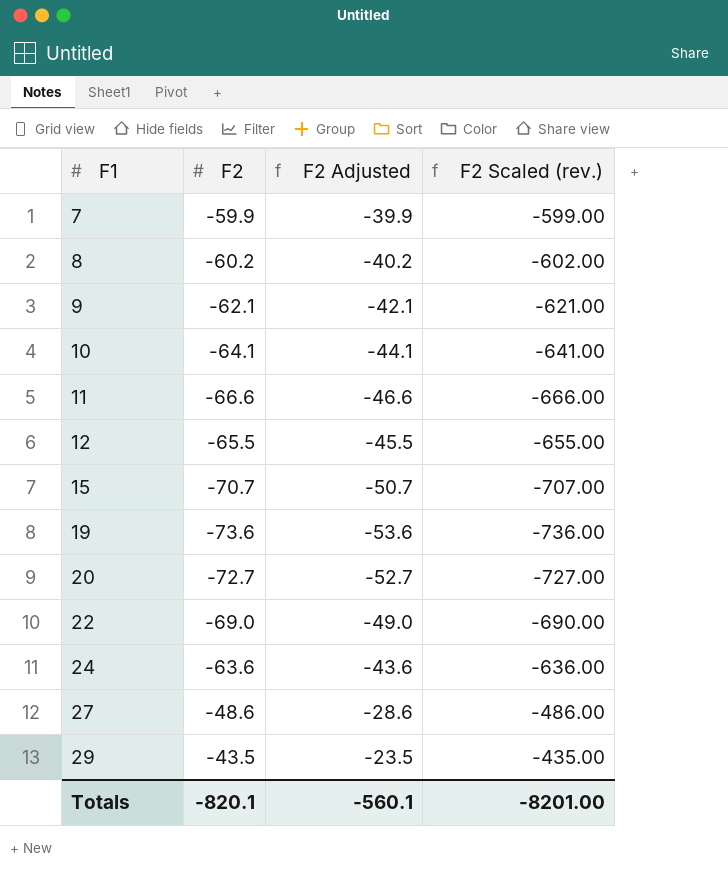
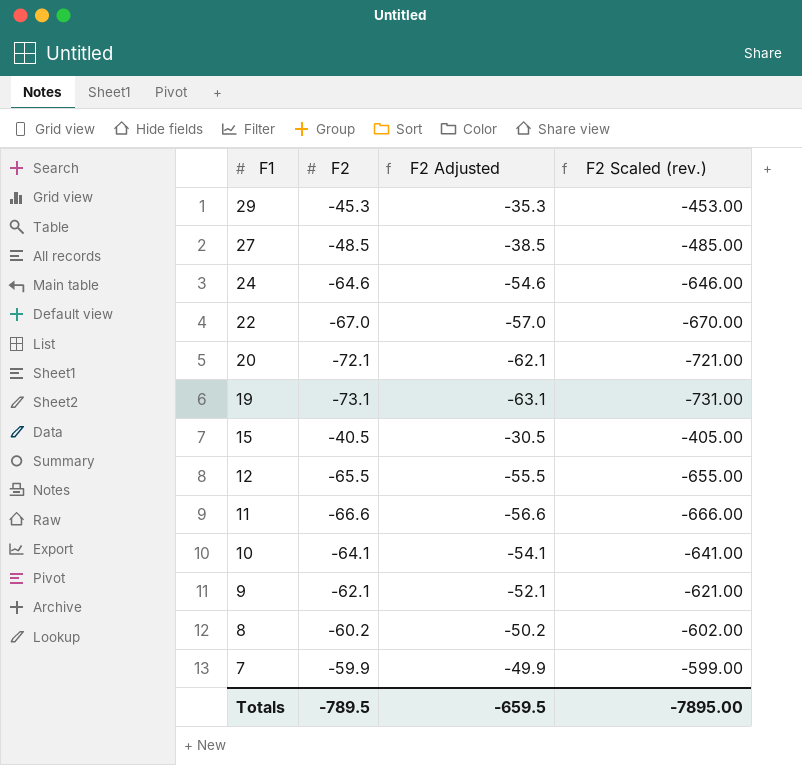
row order: F1 ascending -> F1 descending
column F2 Adjusted | formula: [F2] + 20 -> [F2] + 10
29 | F2: -43.5 -> -45.3
29 | F2 Scaled (rev.): -435.00 -> -453.00
27 | F2: -48.6 -> -48.5
27 | F2 Scaled (rev.): -486.00 -> -485.00
24 | F2: -63.6 -> -64.6
24 | F2 Scaled (rev.): -636.00 -> -646.00
22 | F2: -69.0 -> -67.0
22 | F2 Scaled (rev.): -690.00 -> -670.00
20 | F2: -72.7 -> -72.1
20 | F2 Scaled (rev.): -727.00 -> -721.00
19 | F2: -73.6 -> -73.1
19 | F2 Scaled (rev.): -736.00 -> -731.00
15 | F2: -70.7 -> -40.5
15 | F2 Scaled (rev.): -707.00 -> -405.00
Totals | F2: -820.1 -> -789.5
Totals | F2 Adjusted: -560.1 -> -659.5
Totals | F2 Scaled (rev.): -8201.00 -> -7895.00

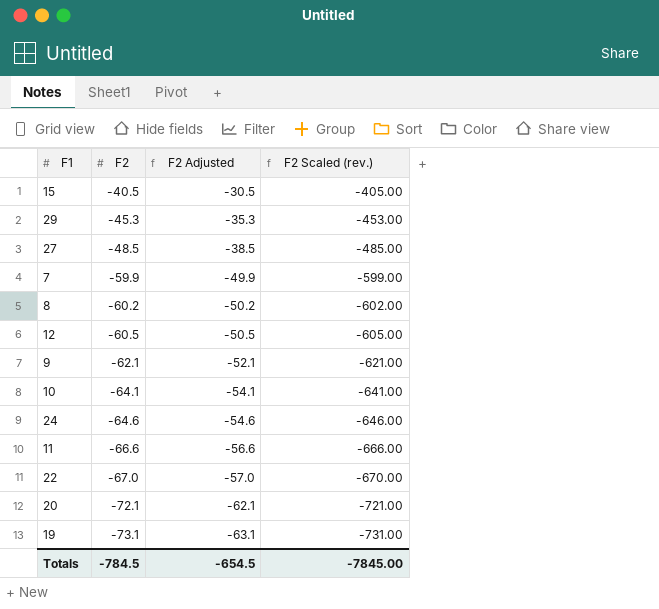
row order: F1 descending -> F2 descending
12 | F2: -65.5 -> -60.5
12 | F2 Adjusted: -55.5 -> -50.5
12 | F2 Scaled (rev.): -655.00 -> -605.00
Totals | F2: -789.5 -> -784.5
Totals | F2 Adjusted: -659.5 -> -654.5
Totals | F2 Scaled (rev.): -7895.00 -> -7845.00

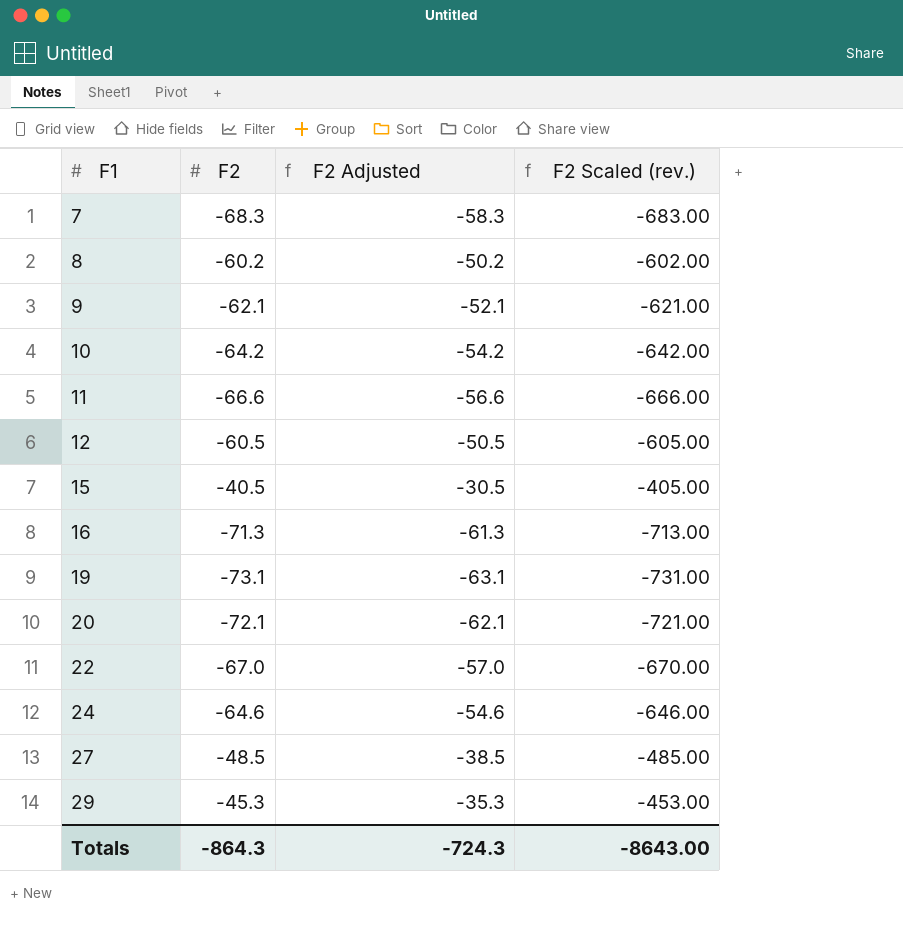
row order: F2 descending -> F1 ascending
7 | F2: -59.9 -> -68.3
7 | F2 Adjusted: -49.9 -> -58.3
7 | F2 Scaled (rev.): -599.00 -> -683.00
10 | F2: -64.1 -> -64.2
10 | F2 Adjusted: -54.1 -> -54.2
10 | F2 Scaled (rev.): -641.00 -> -642.00
row 16: none -> -71.3 | -61.3 | -713.00
Totals | F2: -784.5 -> -864.3
Totals | F2 Adjusted: -654.5 -> -724.3
Totals | F2 Scaled (rev.): -7845.00 -> -8643.00

